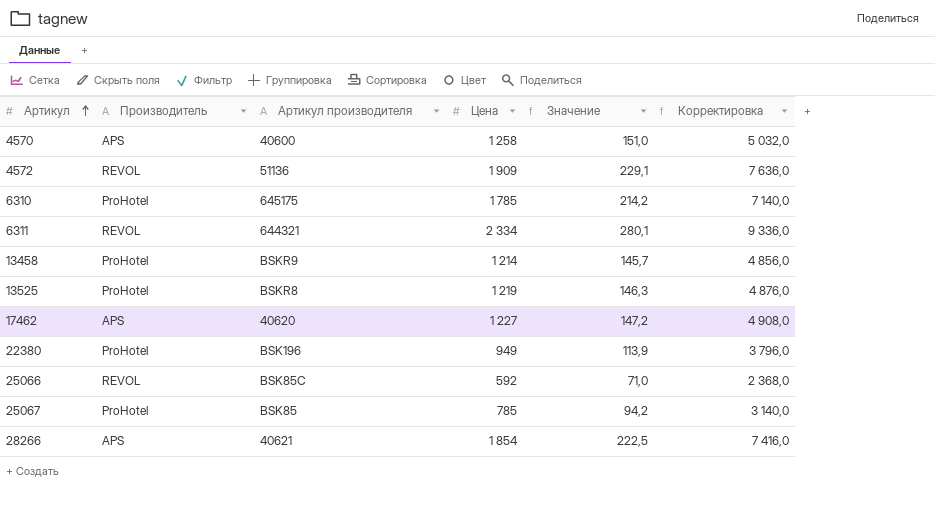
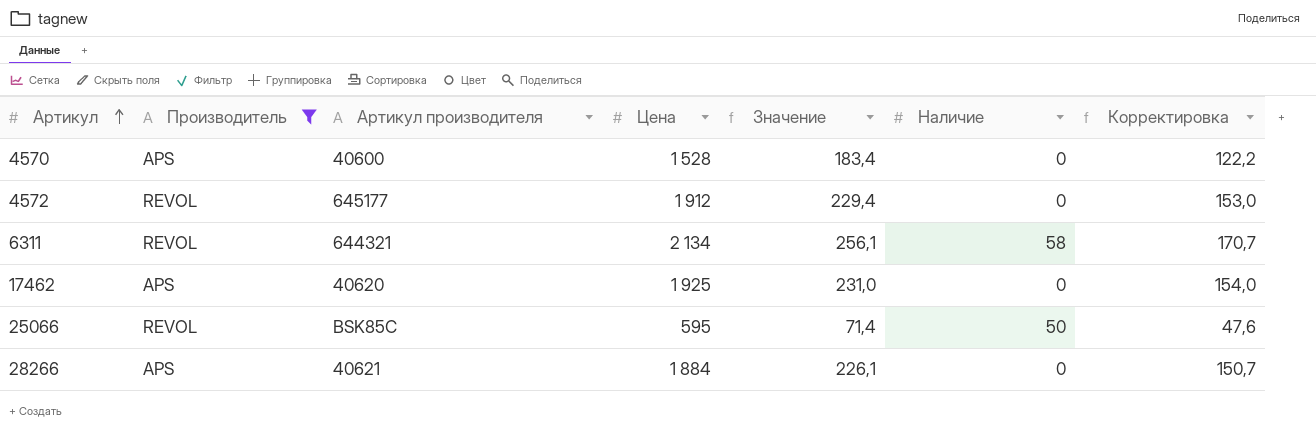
filter: none -> Производитель != ProHotel
column Наличие | position: none -> 6
column Корректировка | formula: [Цена] * 4 -> [Цена] * 0,08
4570 | Цена: 1 258 -> 1 528
4570 | Значение: 151,0 -> 183,4
4572 | Артикул производителя: 51136 -> 645177
4572 | Цена: 1 909 -> 1 912
4572 | Значение: 229,1 -> 229,4
6311 | Цена: 2 334 -> 2 134
6311 | Значение: 280,1 -> 256,1
17462 | Цена: 1 227 -> 1 925
17462 | Значение: 147,2 -> 231,0
25066 | Цена: 592 -> 595
25066 | Значение: 71,0 -> 71,4
28266 | Цена: 1 854 -> 1 884
28266 | Значение: 222,5 -> 226,1

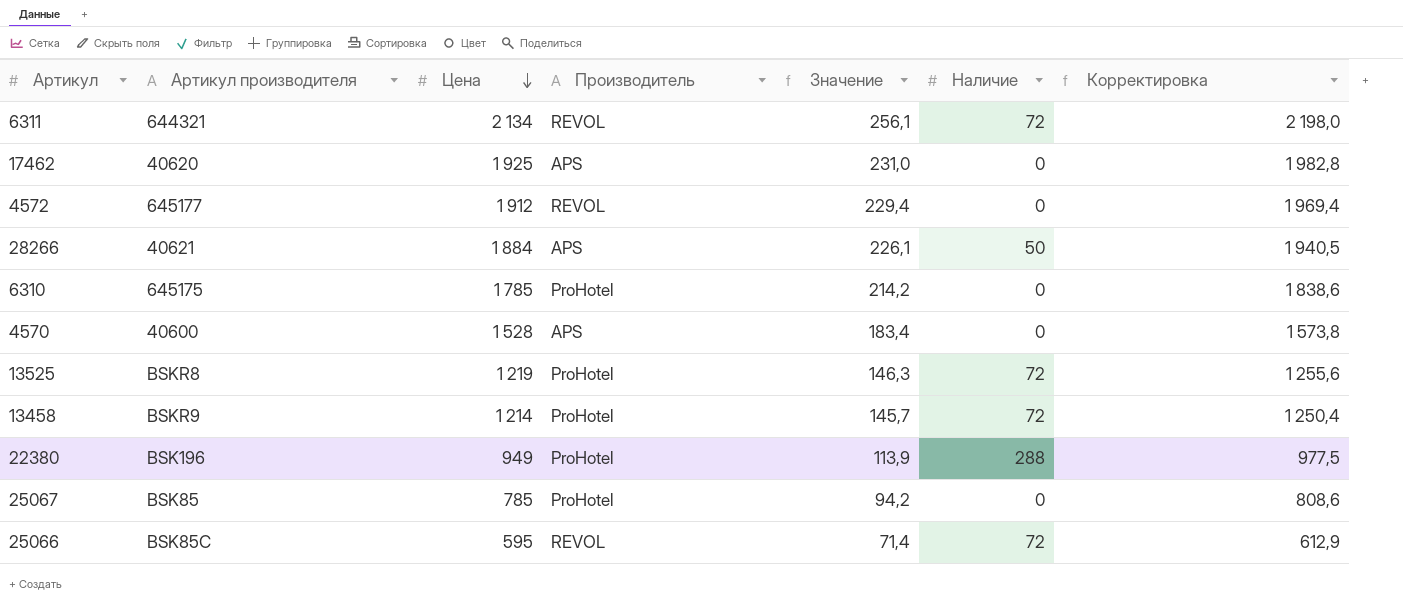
filter: Производитель != ProHotel -> none
row order: Артикул ascending -> Цена descending
column Производитель | position: 2 -> 4
column Корректировка | formula: [Цена] * 0,08 -> [Цена] * 1,03
6311 | Наличие: 58 -> 72
28266 | Наличие: 0 -> 50
25066 | Наличие: 50 -> 72

